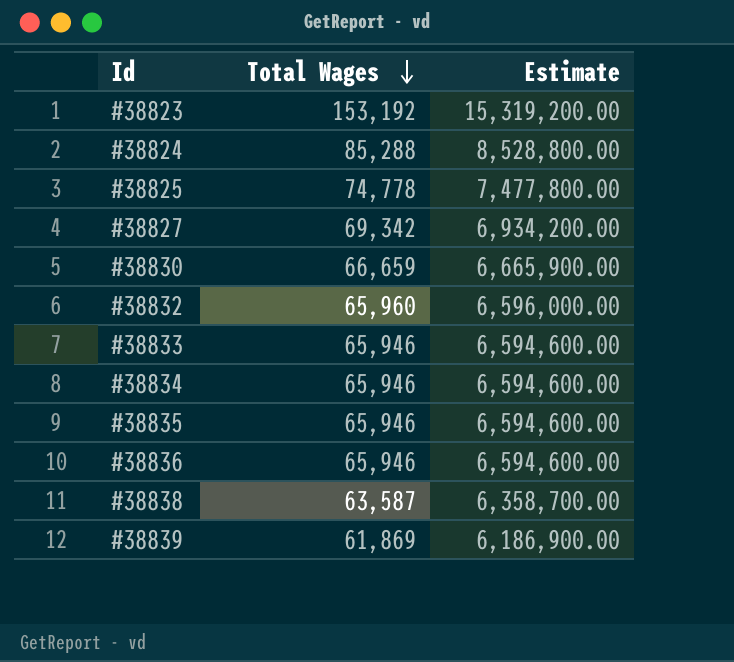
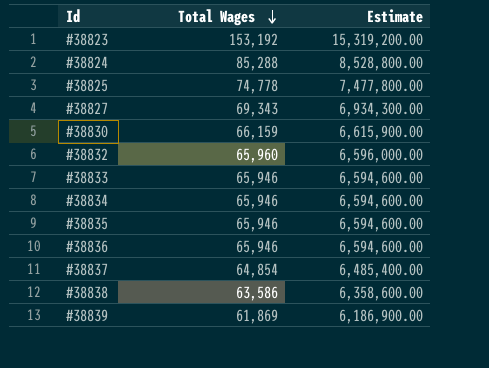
#38827 | Total Wages: 69,342 -> 69,343
#38827 | Estimate: 6,934,200.00 -> 6,934,300.00
#38830 | Total Wages: 66,659 -> 66,159
#38830 | Estimate: 6,665,900.00 -> 6,615,900.00
row #38837: none -> 64,854 | 6,485,400.00
#38838 | Total Wages: 63,587 -> 63,586
#38838 | Estimate: 6,358,700.00 -> 6,358,600.00

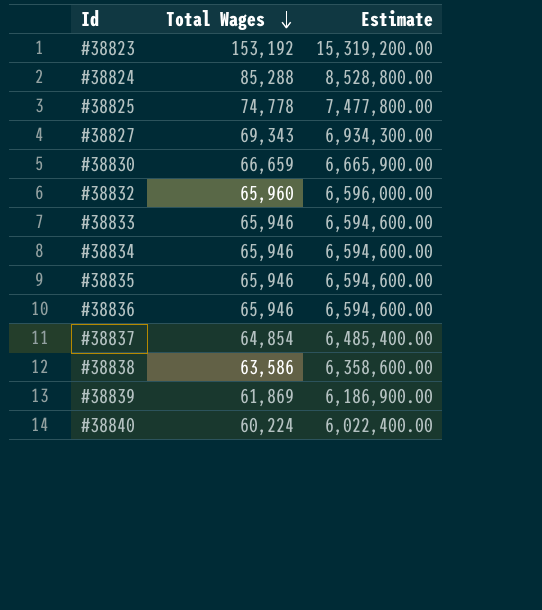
#38830 | Total Wages: 66,159 -> 66,659
#38830 | Estimate: 6,615,900.00 -> 6,665,900.00
row #38840: none -> 60,224 | 6,022,400.00

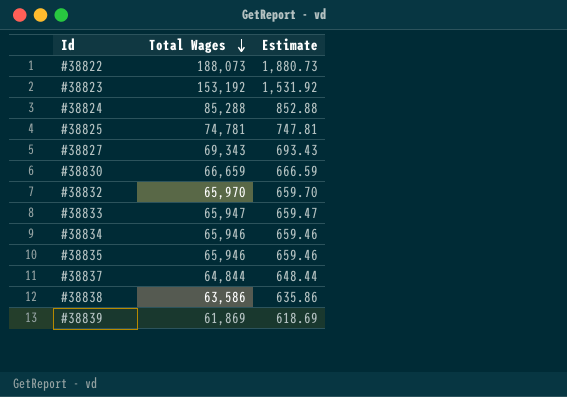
column Estimate | formula: [Total Wages] * 100 -> [Total Wages] * 0.01
row #38836: 65,946 | 6,594,600.00 -> none
row #38840: 60,224 | 6,022,400.00 -> none
row #38822: none -> 188,073 | 1,880.73
#38825 | Total Wages: 74,778 -> 74,781
#38832 | Total Wages: 65,960 -> 65,970
#38833 | Total Wages: 65,946 -> 65,947
#38837 | Total Wages: 64,854 -> 64,844

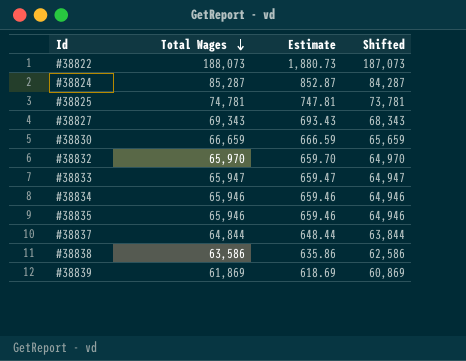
column Shifted | formula: none -> [Total Wages] - 1000
row #38823: 153,192 | 1,531.92 -> none
#38824 | Total Wages: 85,288 -> 85,287
#38824 | Estimate: 852.88 -> 852.87

